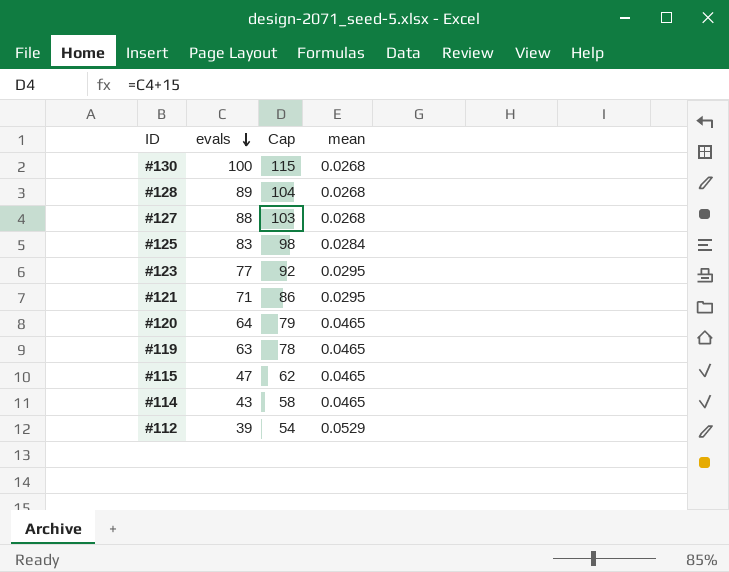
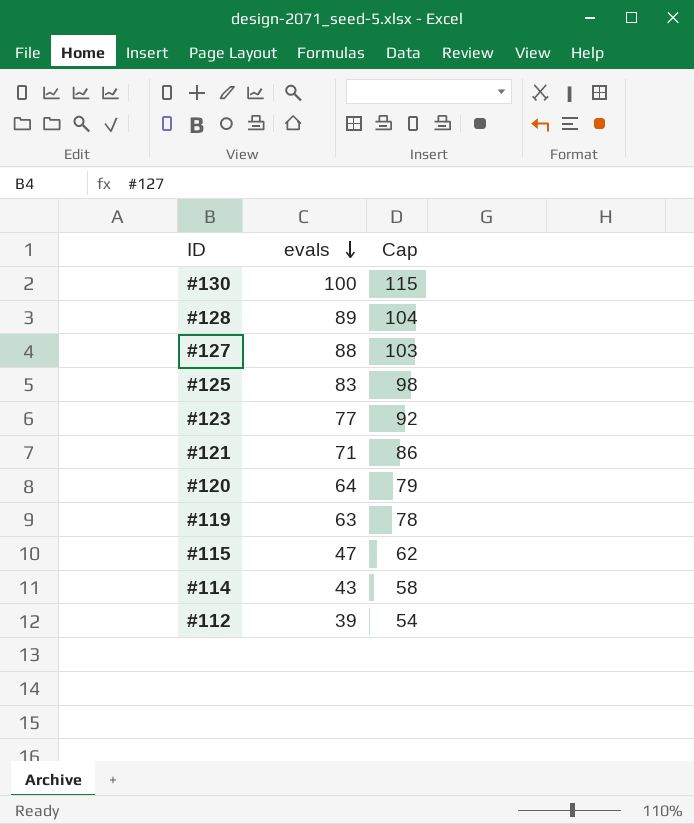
column mean | position: 4 -> none

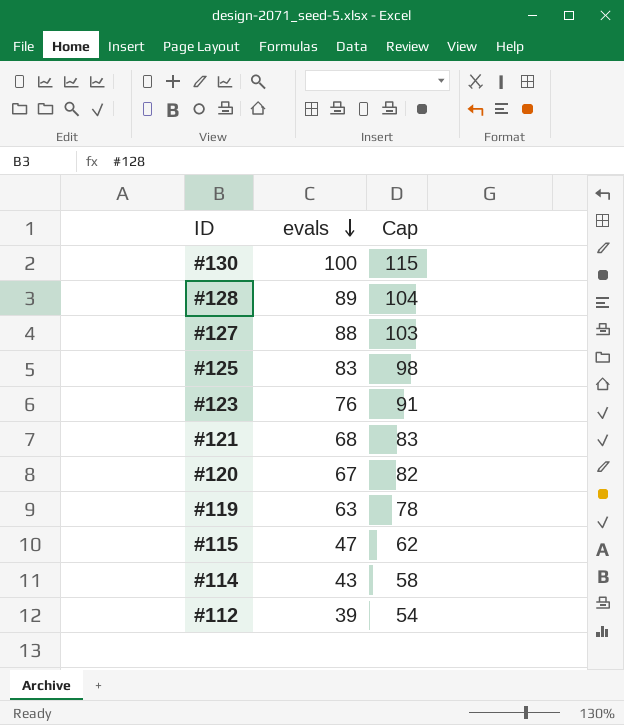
#123 | evals: 77 -> 76
#123 | Cap: 92 -> 91
#121 | evals: 71 -> 68
#121 | Cap: 86 -> 83
#120 | evals: 64 -> 67
#120 | Cap: 79 -> 82

